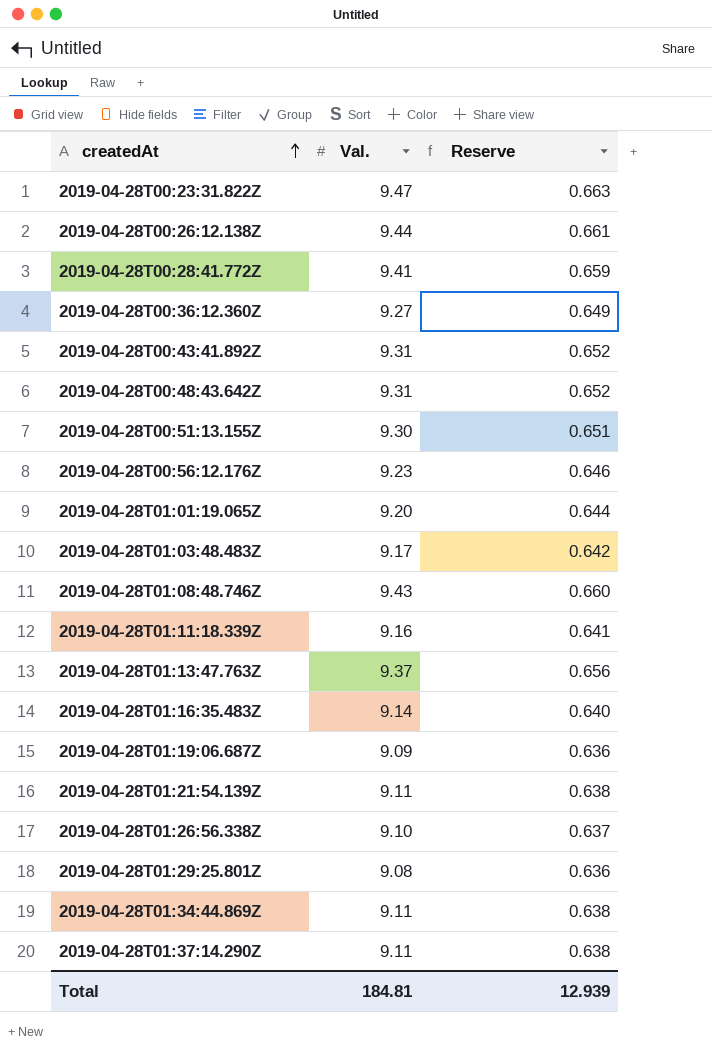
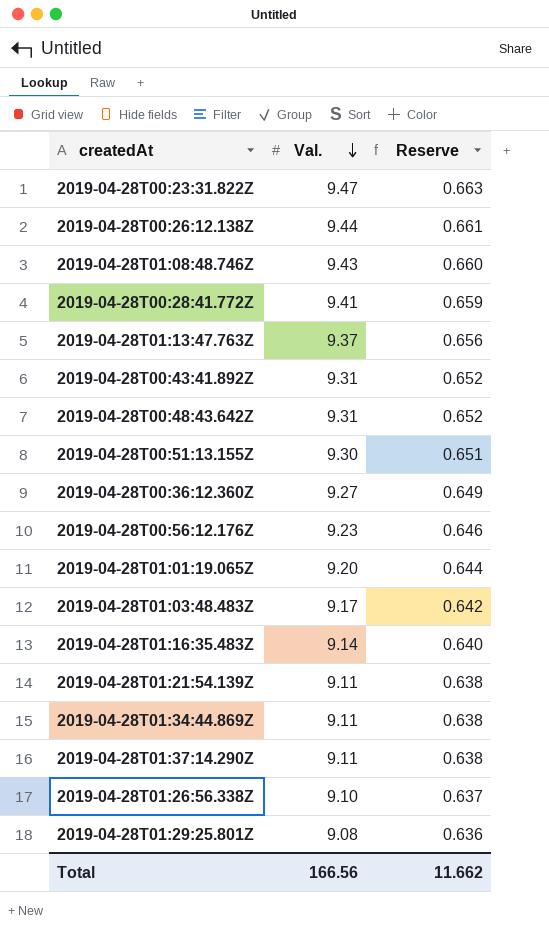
row order: createdAt ascending -> Val. descending
row 2019-04-28T01:11:18.339Z: 9.16 | 0.641 -> none
row 2019-04-28T01:19:06.687Z: 9.09 | 0.636 -> none
Total | Val.: 184.81 -> 166.56
Total | Reserve: 12.939 -> 11.662

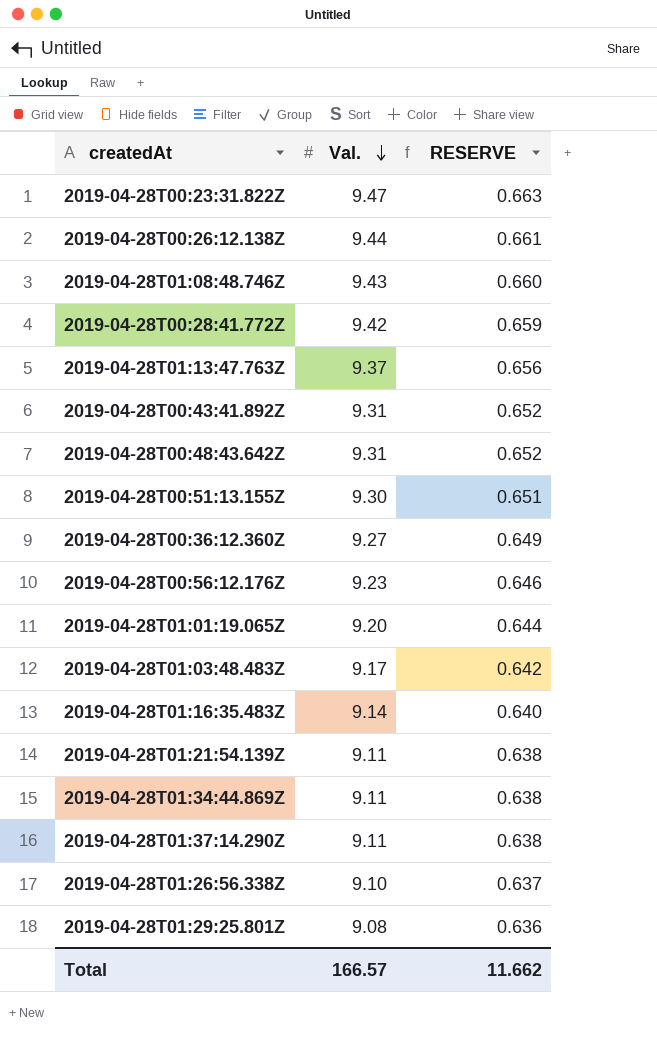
column name: Reserve -> RESERVE
2019-04-28T00:28:41.772Z | Val.: 9.41 -> 9.42
Total | Val.: 166.56 -> 166.57

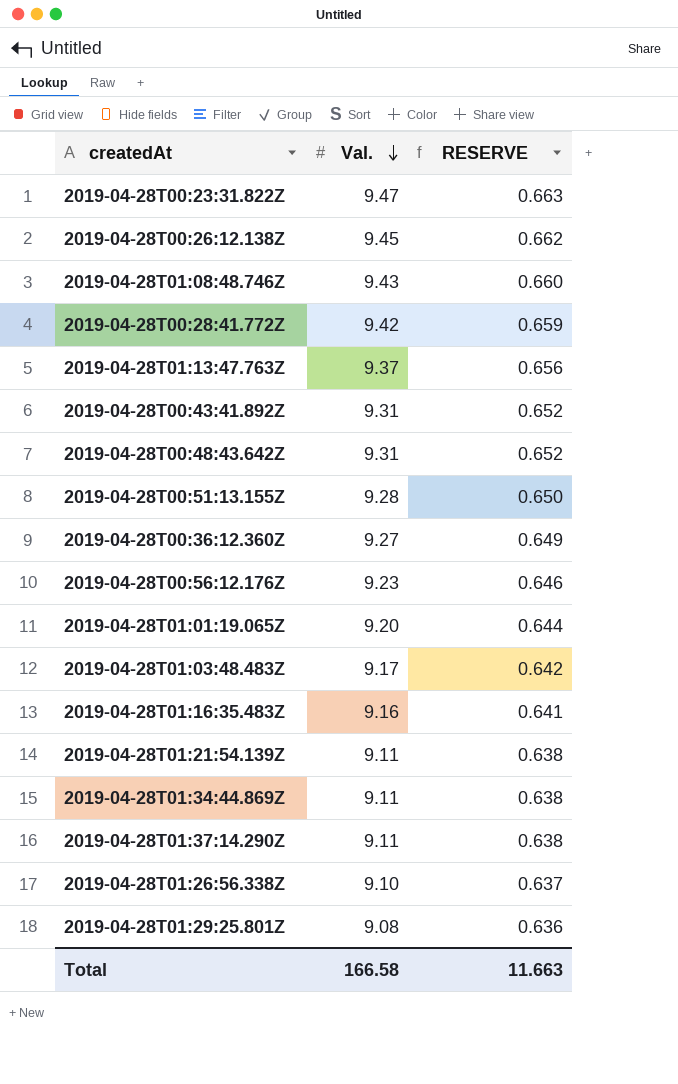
2019-04-28T00:26:12.138Z | Val.: 9.44 -> 9.45
2019-04-28T00:26:12.138Z | RESERVE: 0.661 -> 0.662
2019-04-28T00:51:13.155Z | Val.: 9.30 -> 9.28
2019-04-28T00:51:13.155Z | RESERVE: 0.651 -> 0.650
2019-04-28T01:16:35.483Z | Val.: 9.14 -> 9.16
2019-04-28T01:16:35.483Z | RESERVE: 0.640 -> 0.641
Total | Val.: 166.57 -> 166.58
Total | RESERVE: 11.662 -> 11.663

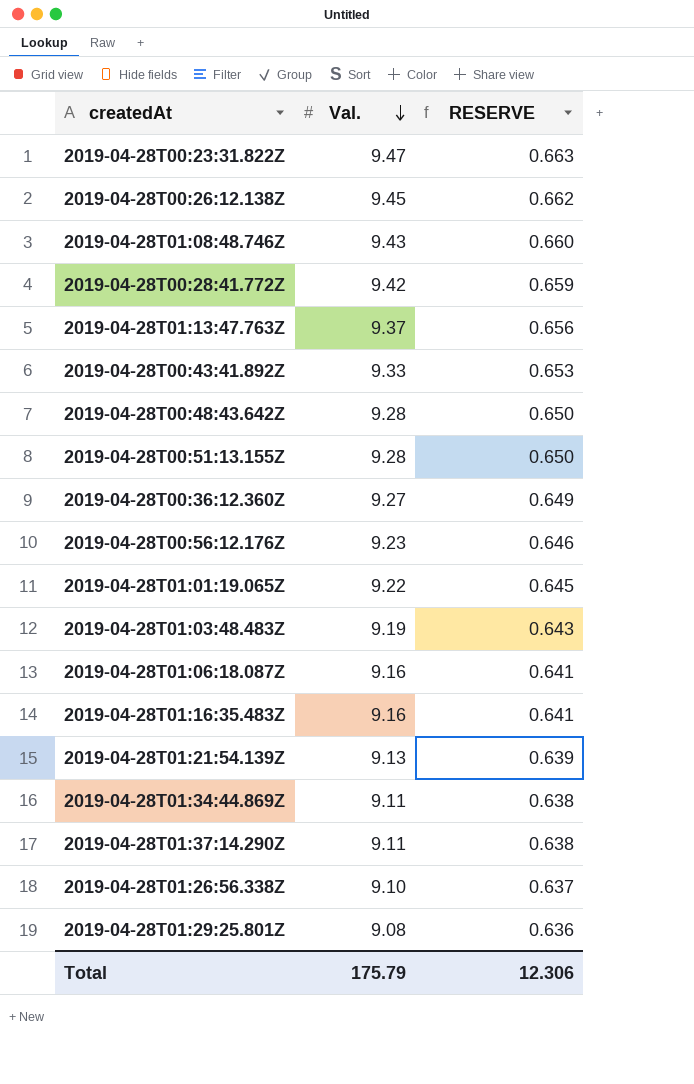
2019-04-28T00:43:41.892Z | Val.: 9.31 -> 9.33
2019-04-28T00:43:41.892Z | RESERVE: 0.652 -> 0.653
2019-04-28T00:48:43.642Z | Val.: 9.31 -> 9.28
2019-04-28T00:48:43.642Z | RESERVE: 0.652 -> 0.650
2019-04-28T01:01:19.065Z | Val.: 9.20 -> 9.22
2019-04-28T01:01:19.065Z | RESERVE: 0.644 -> 0.645
2019-04-28T01:03:48.483Z | Val.: 9.17 -> 9.19
2019-04-28T01:03:48.483Z | RESERVE: 0.642 -> 0.643
row 2019-04-28T01:06:18.087Z: none -> 9.16 | 0.641
2019-04-28T01:21:54.139Z | Val.: 9.11 -> 9.13
2019-04-28T01:21:54.139Z | RESERVE: 0.638 -> 0.639
Total | Val.: 166.58 -> 175.79
Total | RESERVE: 11.663 -> 12.306

